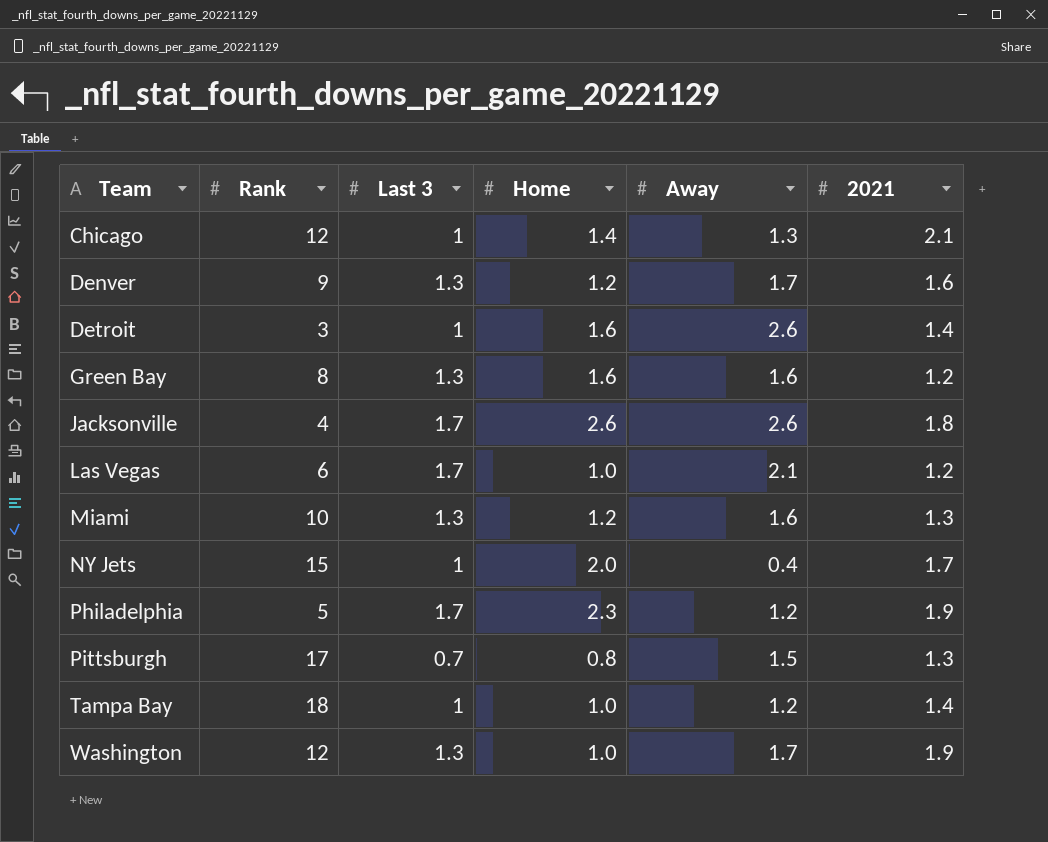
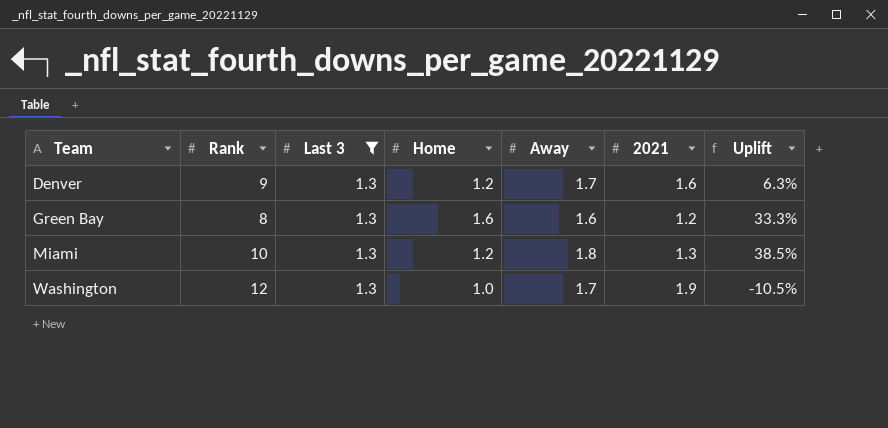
filter: none -> Last 3 = 1.3
column Uplift | formula: none -> ([Away] - [2021]) / [2021]
Miami | Away: 1.6 -> 1.8

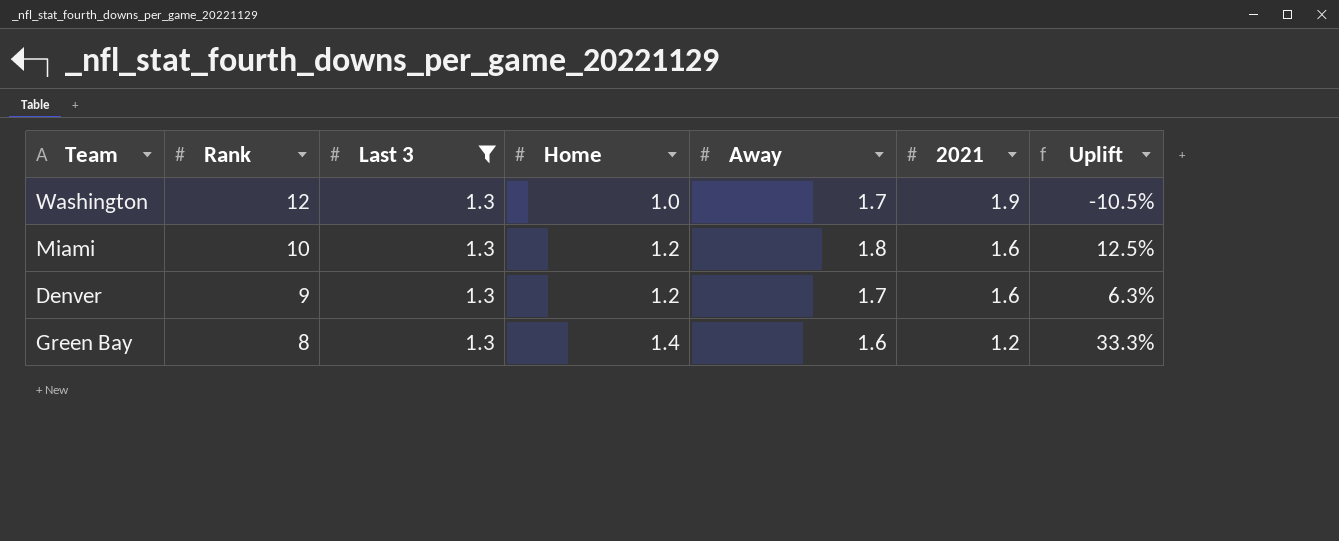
row order: Team ascending -> Rank descending
Miami | 2021: 1.3 -> 1.6
Miami | Uplift: 38.5% -> 12.5%
Green Bay | Home: 1.6 -> 1.4

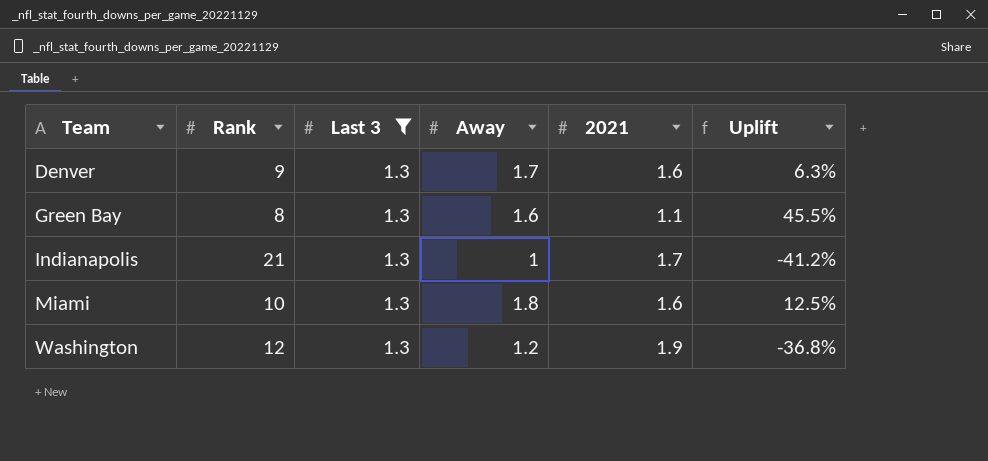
row order: Rank descending -> Team ascending
column Home | position: 4 -> none
Green Bay | 2021: 1.2 -> 1.1
Green Bay | Uplift: 33.3% -> 45.5%
row Indianapolis: none -> 21 | 1.3 | 1 | 1.7 | -41.2%
Washington | Away: 1.7 -> 1.2
Washington | Uplift: -10.5% -> -36.8%

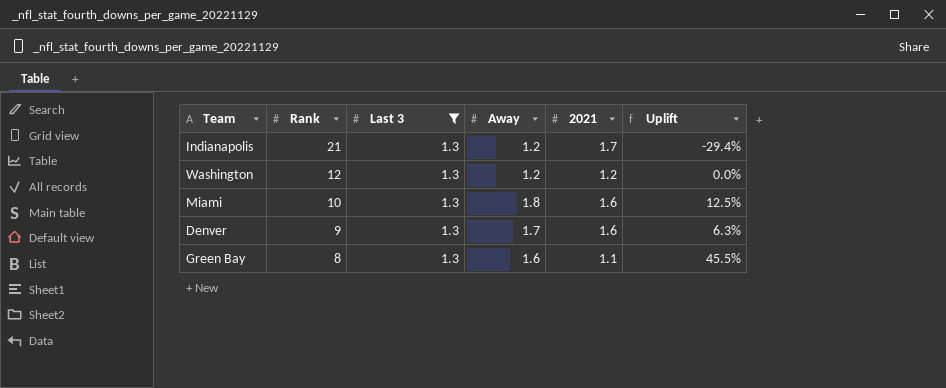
row order: Team ascending -> Rank descending
Indianapolis | Away: 1 -> 1.2
Indianapolis | Uplift: -41.2% -> -29.4%
Washington | 2021: 1.9 -> 1.2
Washington | Uplift: -36.8% -> 0.0%

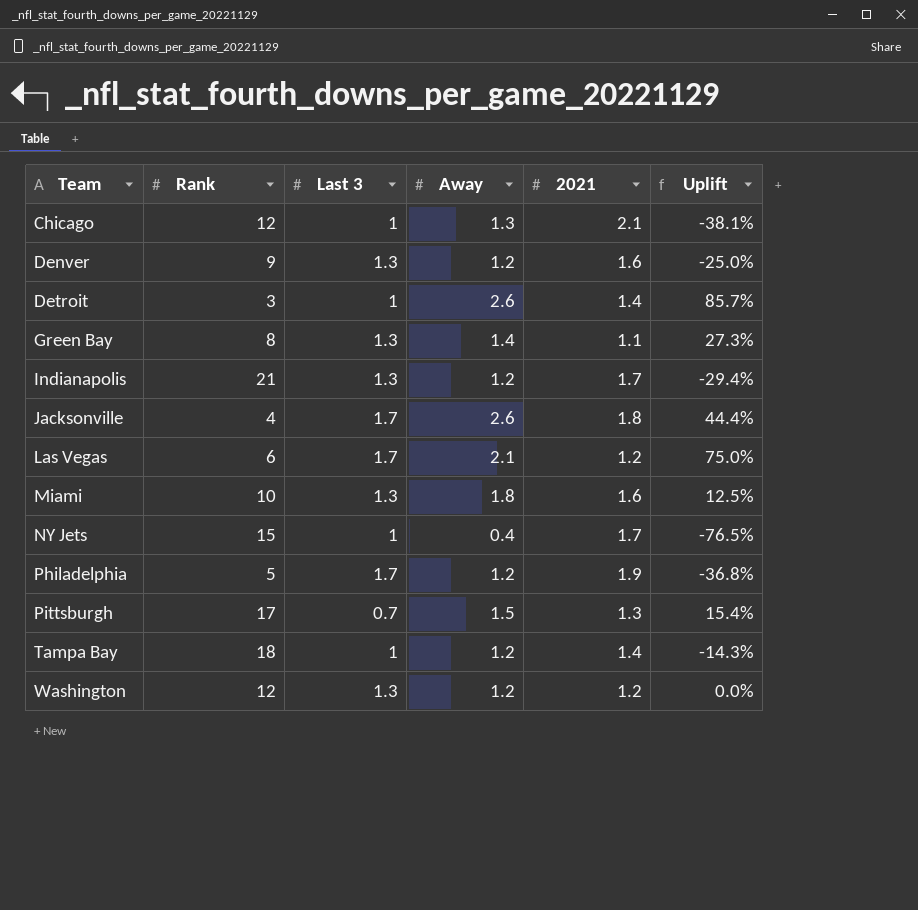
filter: Last 3 = 1.3 -> none
row order: Rank descending -> Team ascending
Denver | Away: 1.7 -> 1.2
Denver | Uplift: 6.3% -> -25.0%
Green Bay | Away: 1.6 -> 1.4
Green Bay | Uplift: 45.5% -> 27.3%

